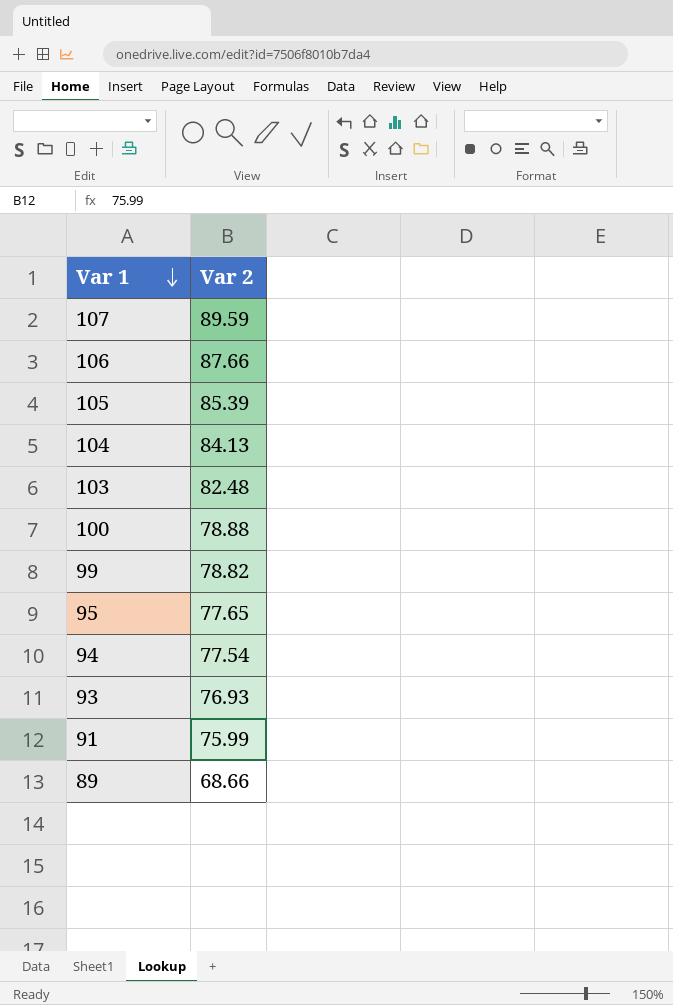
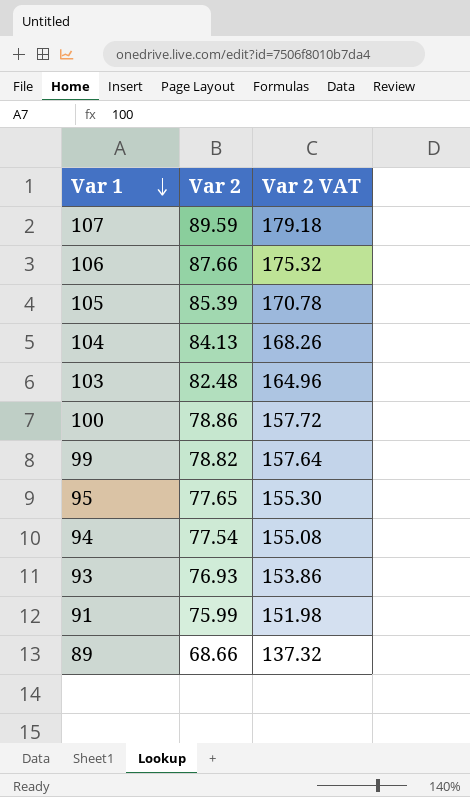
column Var 2 VAT | formula: none -> [Var 2] * 2
100 | Var 2: 78.88 -> 78.86

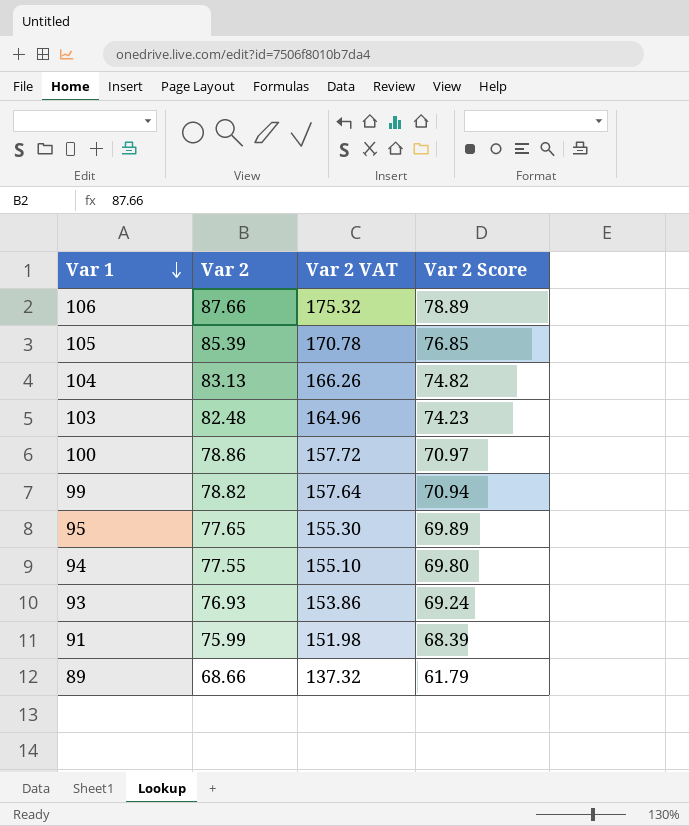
column Var 2 Score | formula: none -> [Var 2] * 0.9
row 107: 89.59 | 179.18 -> none
104 | Var 2: 84.13 -> 83.13
104 | Var 2 VAT: 168.26 -> 166.26
94 | Var 2: 77.54 -> 77.55
94 | Var 2 VAT: 155.08 -> 155.10

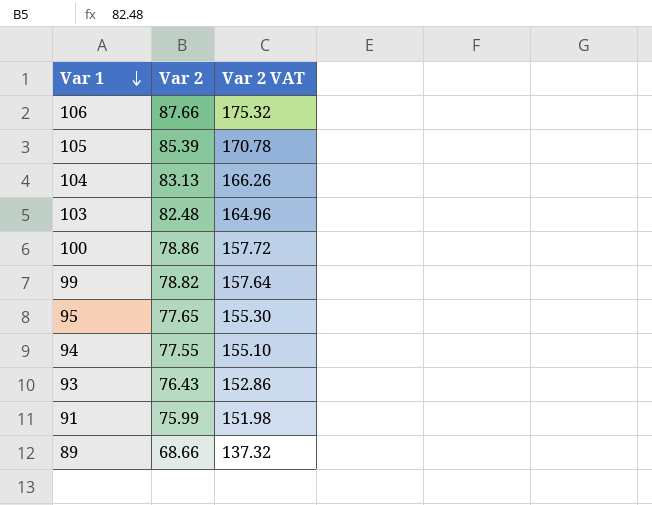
column Var 2 Score | formula: [Var 2] * 0.9 -> none
93 | Var 2: 76.93 -> 76.43
93 | Var 2 VAT: 153.86 -> 152.86

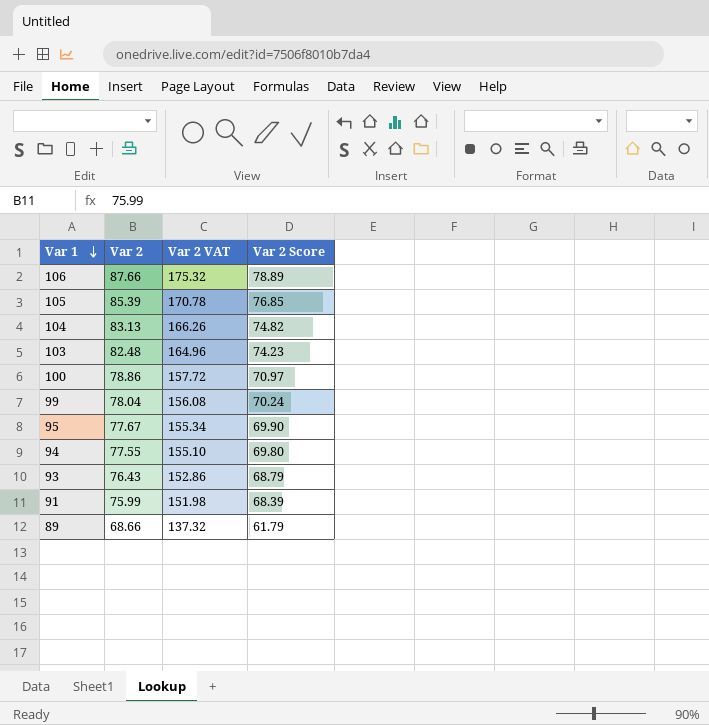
column Var 2 Score | formula: none -> [Var 2] * 0.9
99 | Var 2: 78.82 -> 78.04
99 | Var 2 VAT: 157.64 -> 156.08
95 | Var 2: 77.65 -> 77.67
95 | Var 2 VAT: 155.30 -> 155.34

